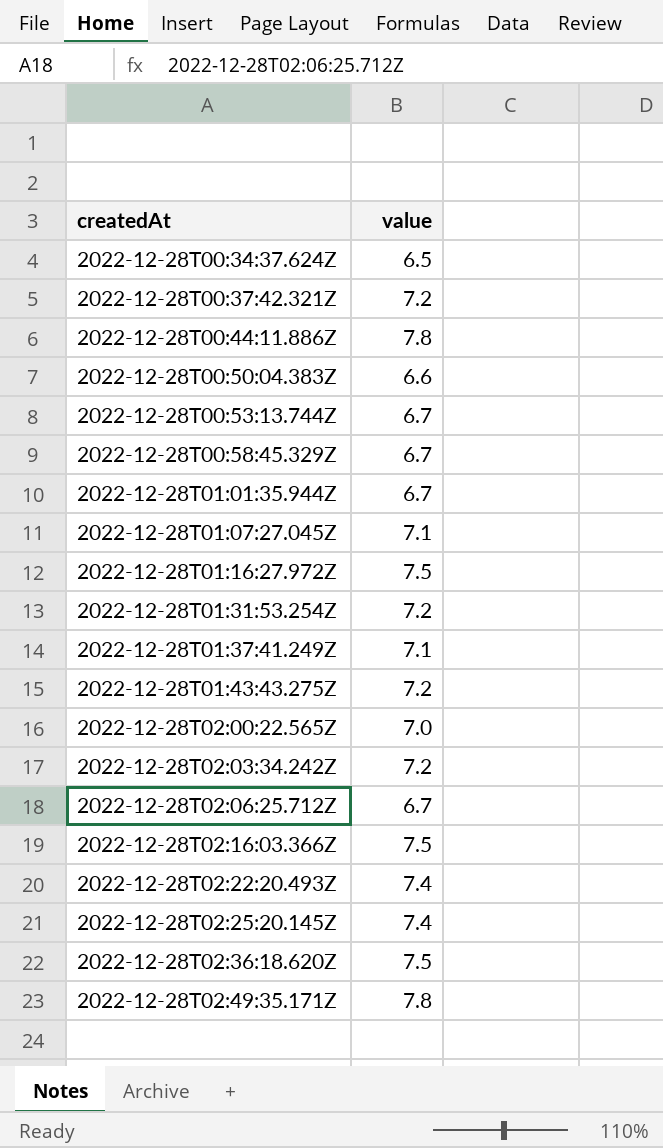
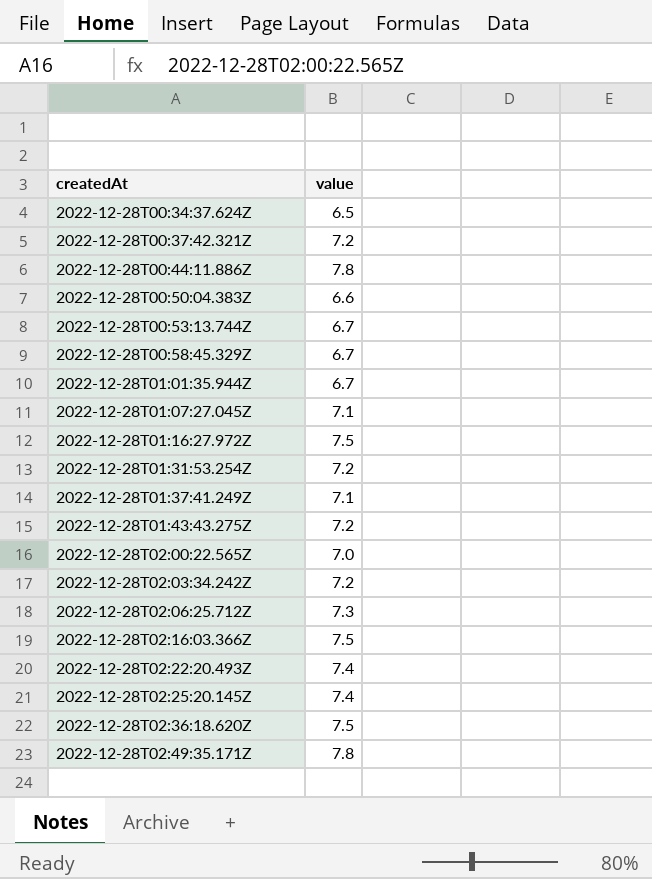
2022-12-28T02:06:25.712Z | value: 6.7 -> 7.3

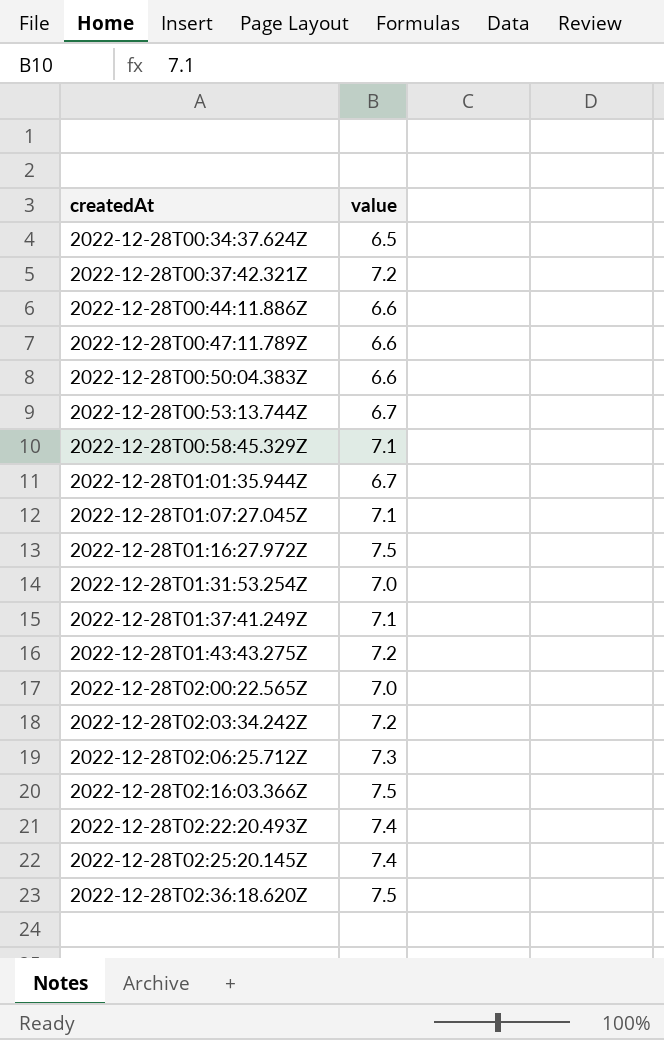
row 2022-12-28T02:49:35.171Z: 7.8 -> none
2022-12-28T00:44:11.886Z | value: 7.8 -> 6.6
row 2022-12-28T00:47:11.789Z: none -> 6.6
2022-12-28T00:58:45.329Z | value: 6.7 -> 7.1
2022-12-28T01:31:53.254Z | value: 7.2 -> 7.0

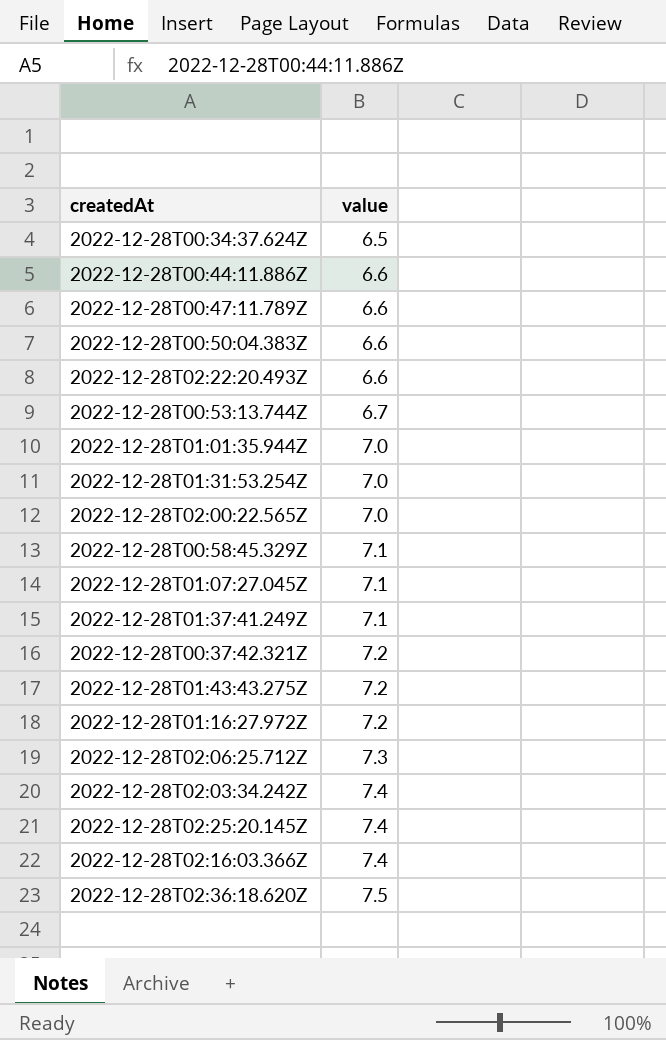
row order: createdAt ascending -> value ascending
2022-12-28T02:22:20.493Z | value: 7.4 -> 6.6
2022-12-28T01:01:35.944Z | value: 6.7 -> 7.0
2022-12-28T01:16:27.972Z | value: 7.5 -> 7.2
2022-12-28T02:03:34.242Z | value: 7.2 -> 7.4
2022-12-28T02:16:03.366Z | value: 7.5 -> 7.4

